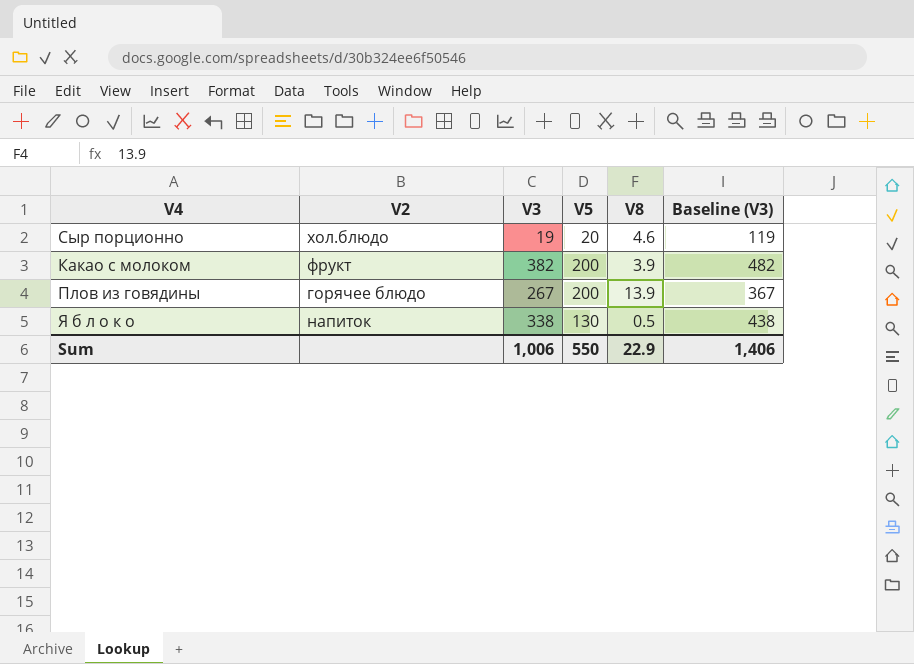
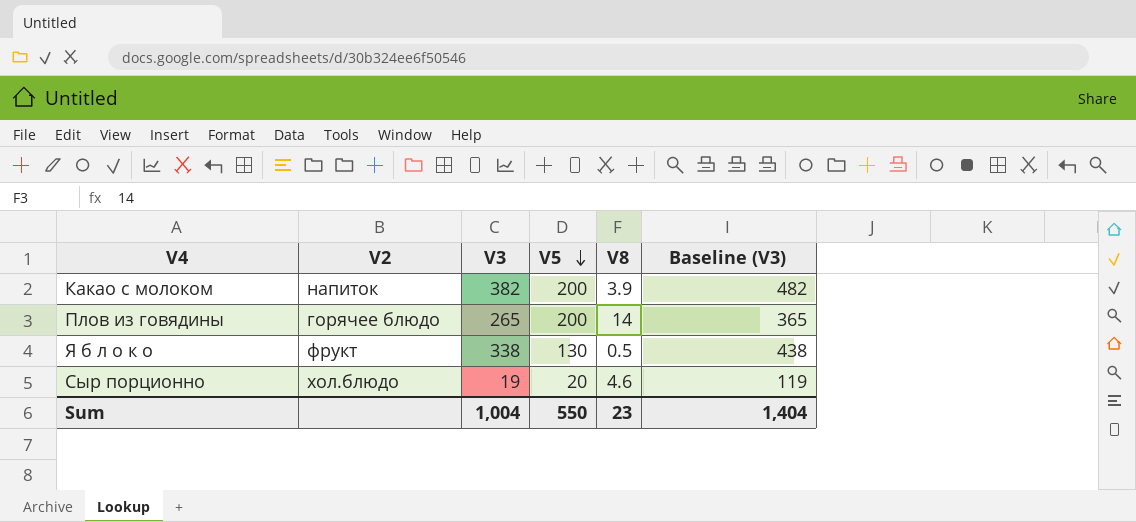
row order: none -> V5 descending
Какао с молоком | V2: фрукт -> напиток
Плов из говядины | V3: 267 -> 265
Плов из говядины | V8: 13.9 -> 14
Плов из говядины | Baseline (V3): 367 -> 365
Я б л о к о | V2: напиток -> фрукт
Sum | V3: 1,006 -> 1,004
Sum | V8: 22.9 -> 23
Sum | Baseline (V3): 1,406 -> 1,404

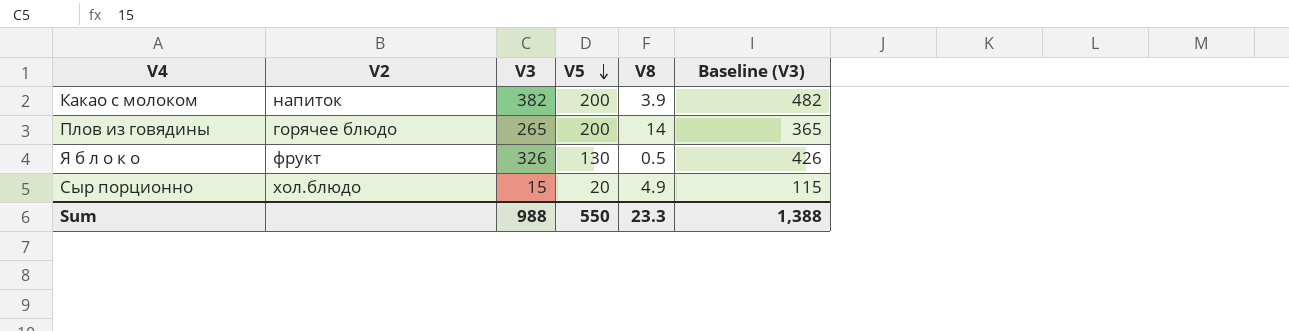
Я б л о к о | V3: 338 -> 326
Я б л о к о | Baseline (V3): 438 -> 426
Сыр порционно | V3: 19 -> 15
Сыр порционно | V8: 4.6 -> 4.9
Сыр порционно | Baseline (V3): 119 -> 115
Sum | V3: 1,004 -> 988
Sum | V8: 23 -> 23.3
Sum | Baseline (V3): 1,404 -> 1,388

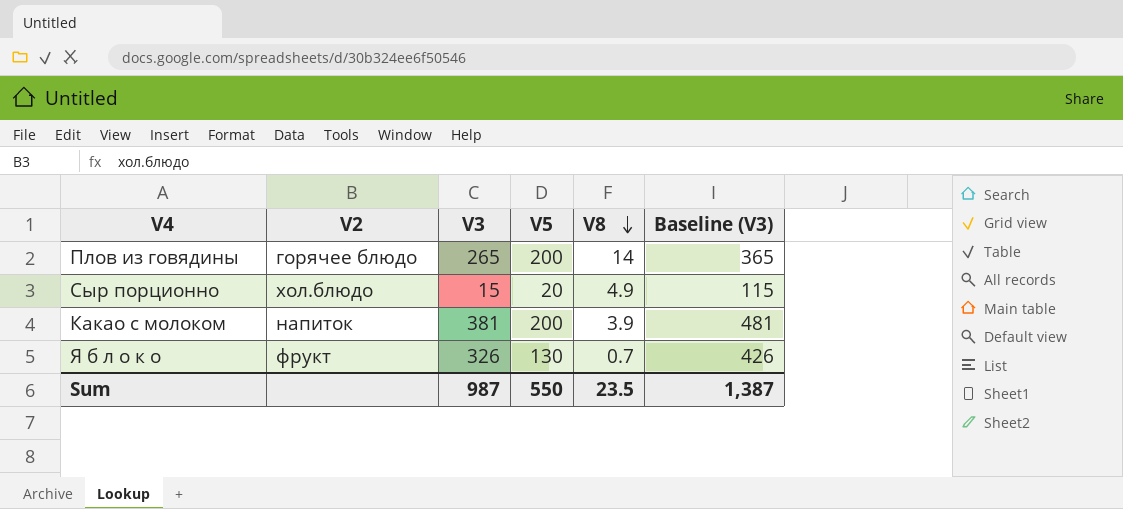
row order: V5 descending -> V8 descending
Какао с молоком | V3: 382 -> 381
Какао с молоком | Baseline (V3): 482 -> 481
Я б л о к о | V8: 0.5 -> 0.7
Sum | V3: 988 -> 987
Sum | V8: 23.3 -> 23.5
Sum | Baseline (V3): 1,388 -> 1,387

